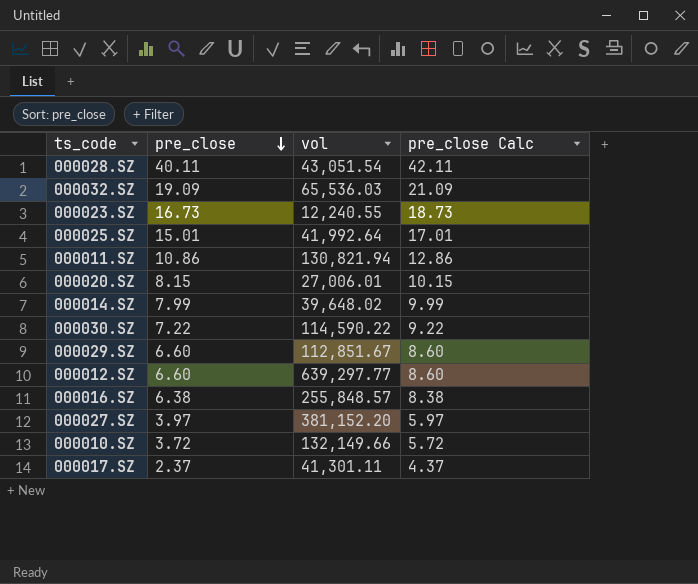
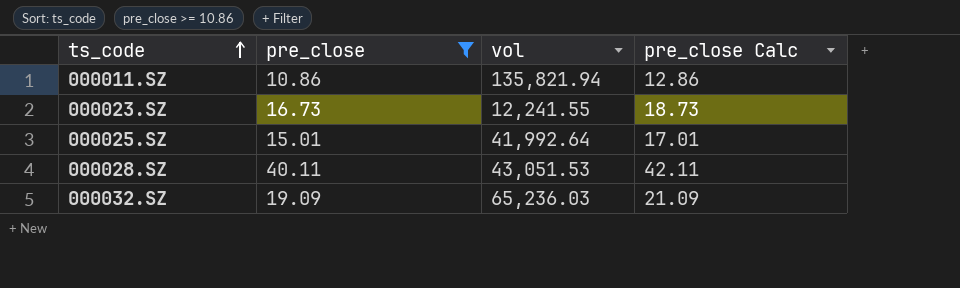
filter: none -> pre_close >= 10.86
row order: pre_close descending -> ts_code ascending
000011.SZ | vol: 130,821.94 -> 135,821.94
000023.SZ | vol: 12,240.55 -> 12,241.55
000028.SZ | vol: 43,051.54 -> 43,051.53
000032.SZ | vol: 65,536.03 -> 65,236.03

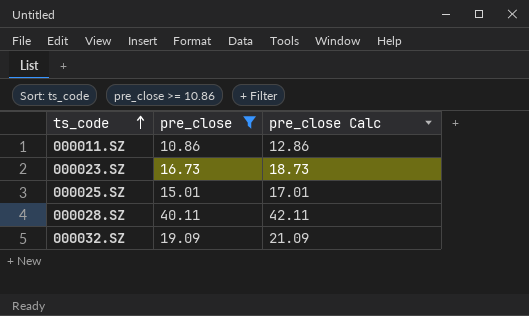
column vol | position: 3 -> none

